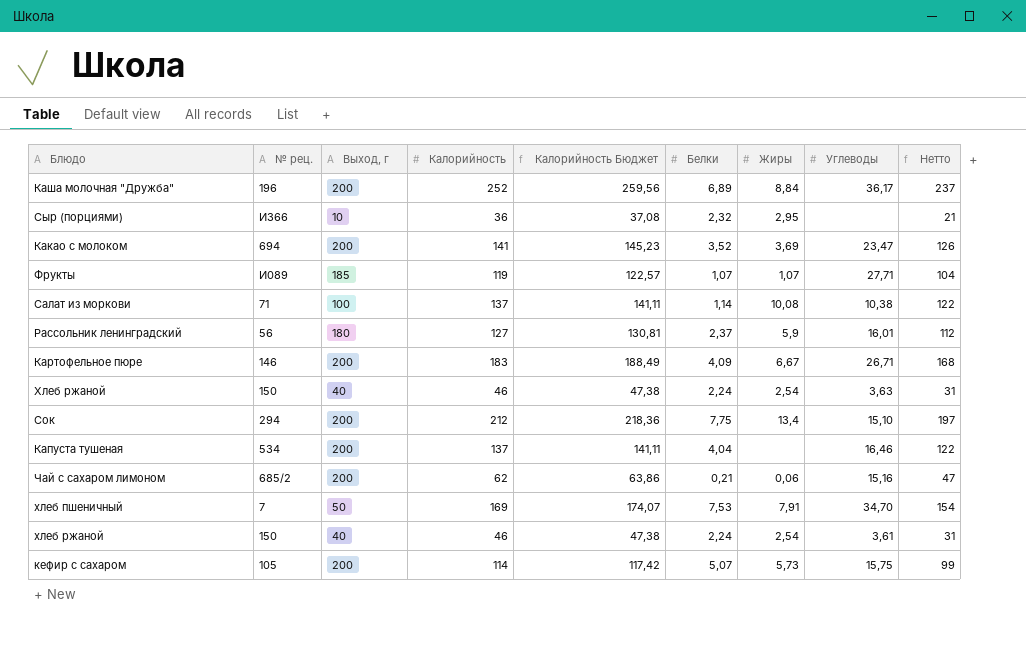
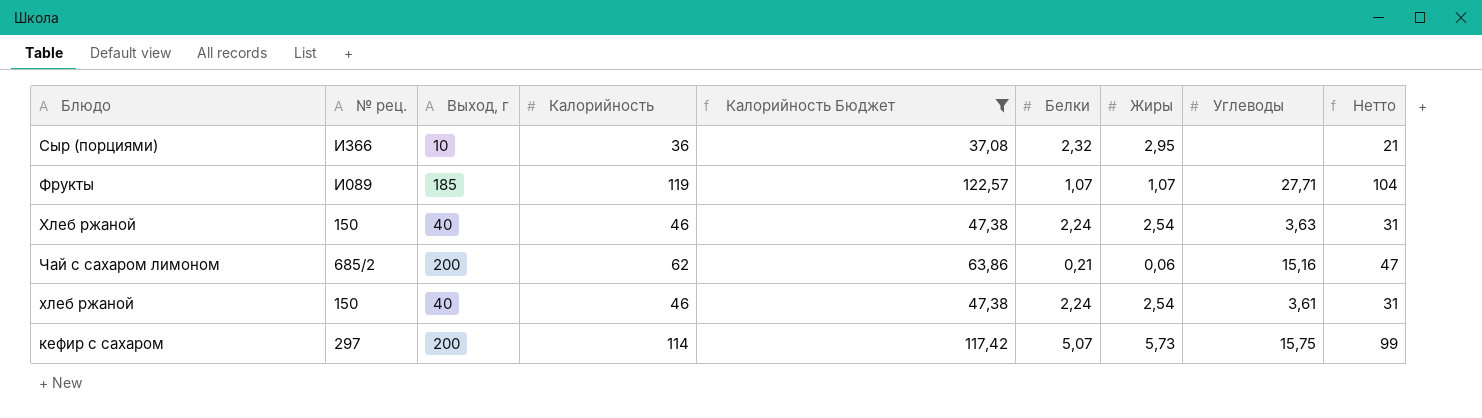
filter: none -> Калорийность Бюджет <= 122,57
кефир с сахаром | № рец.: 105 -> 297

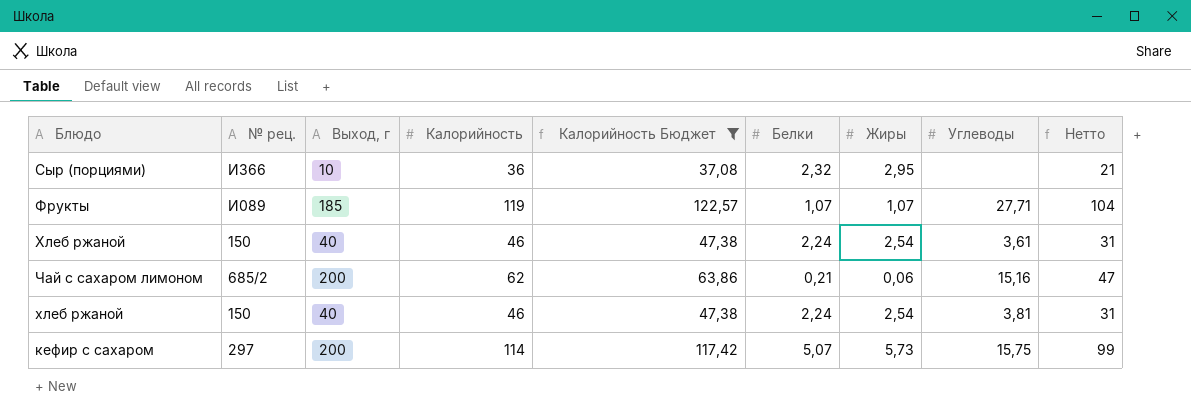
Хлеб ржаной | Углеводы: 3,63 -> 3,61
хлеб ржаной | Углеводы: 3,61 -> 3,81

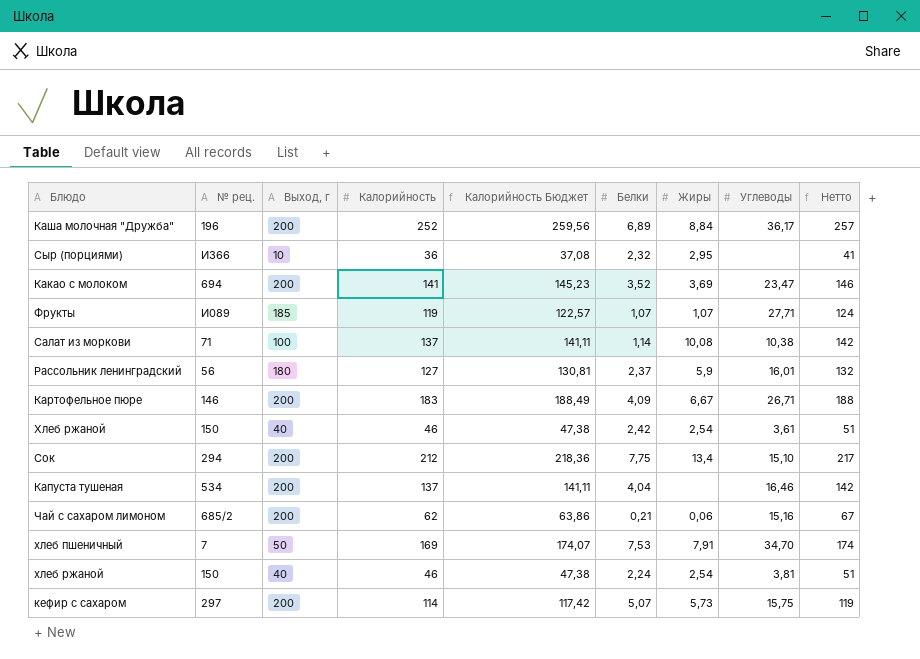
filter: Калорийность Бюджет <= 122,57 -> none
column Нетто | formula: [Калорийность] - 15 -> [Калорийность] + 5
Хлеб ржаной | Белки: 2,24 -> 2,42

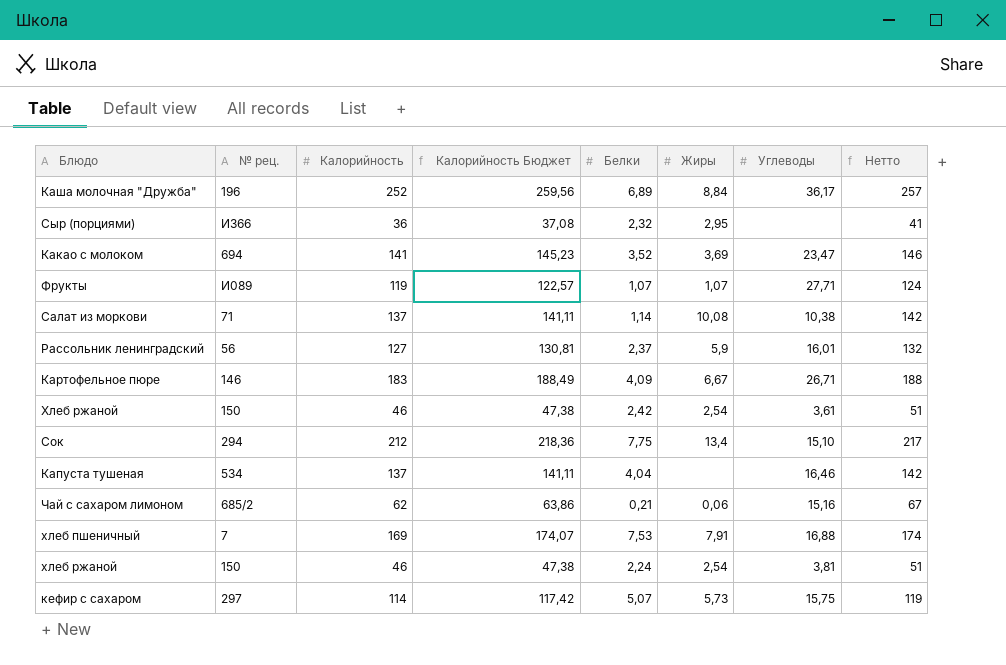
column Выход, г | position: 3 -> none
хлеб пшеничный | Углеводы: 34,70 -> 16,88

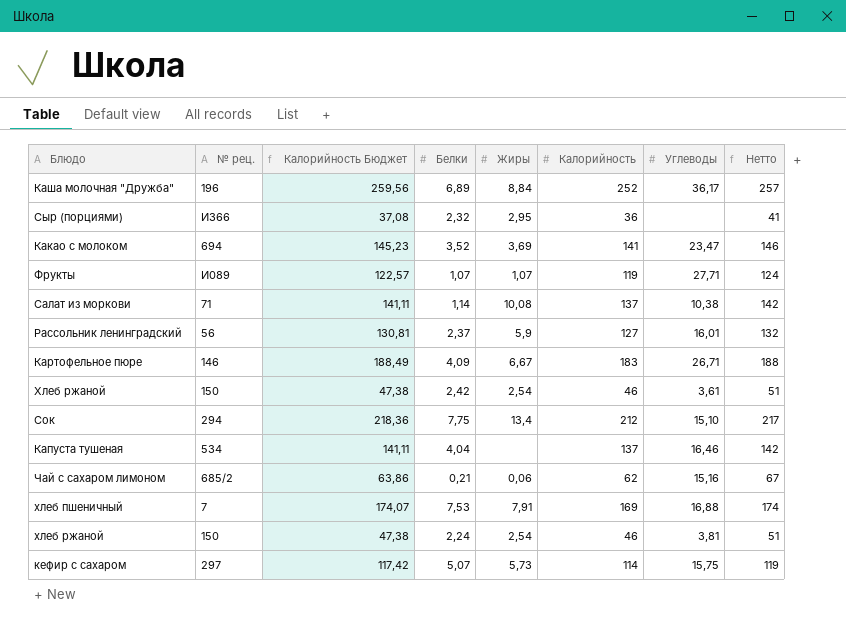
column Калорийность | position: 3 -> 6

